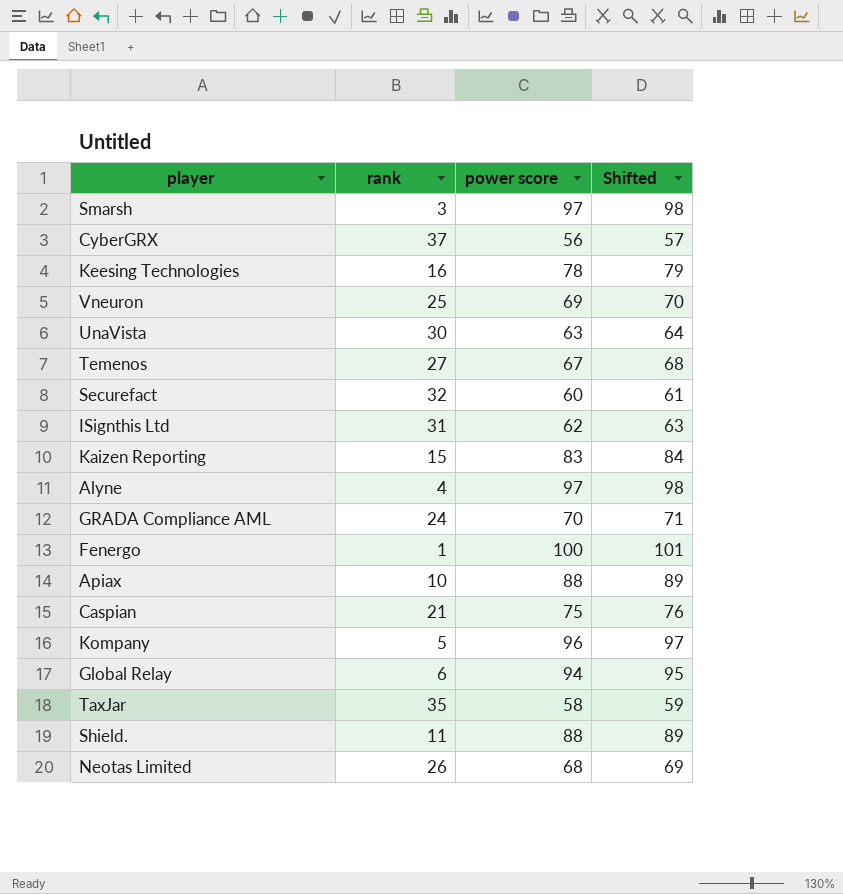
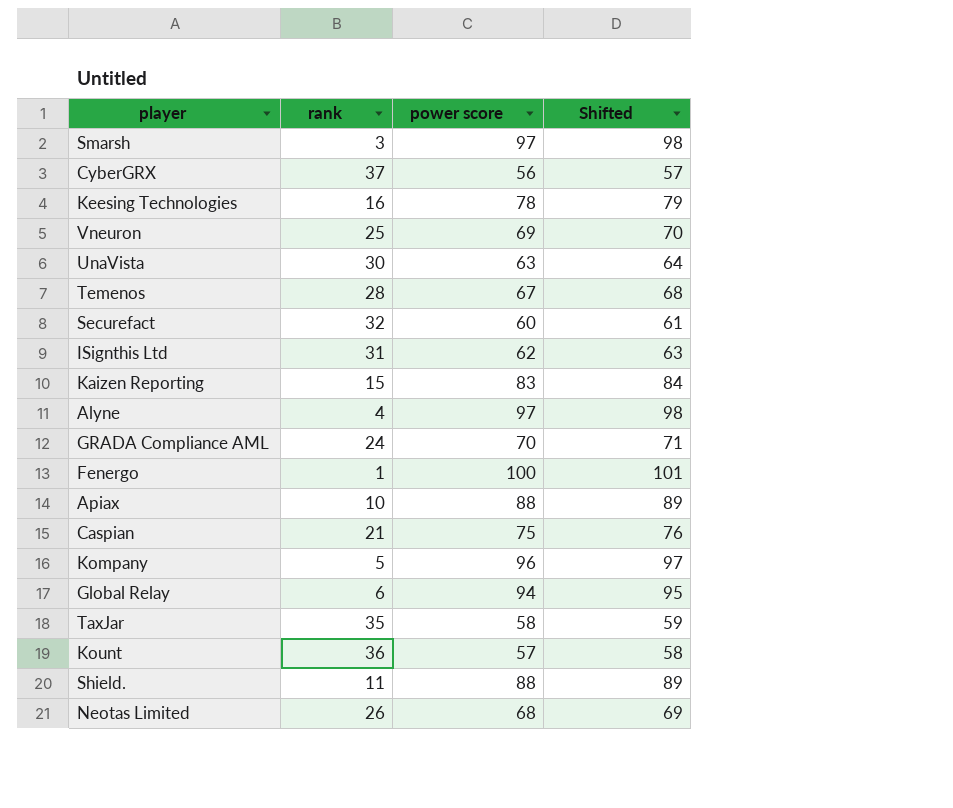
Temenos | rank: 27 -> 28
row Kount: none -> 36 | 57 | 58

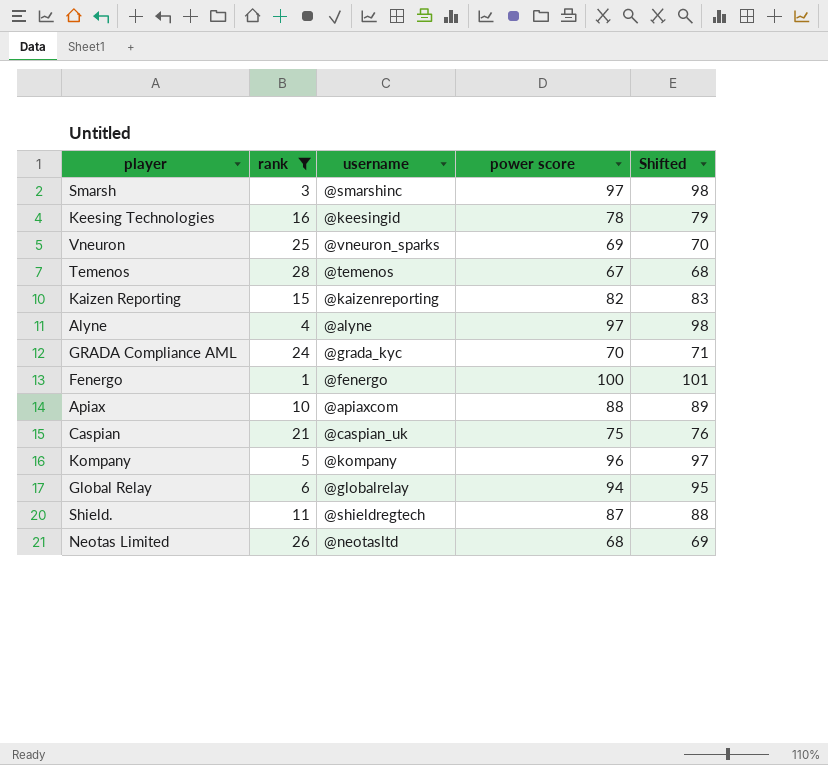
filter: none -> rank <= 28
column username | position: none -> 3
Kaizen Reporting | power score: 83 -> 82
Kaizen Reporting | Shifted: 84 -> 83
Shield. | power score: 88 -> 87
Shield. | Shifted: 89 -> 88

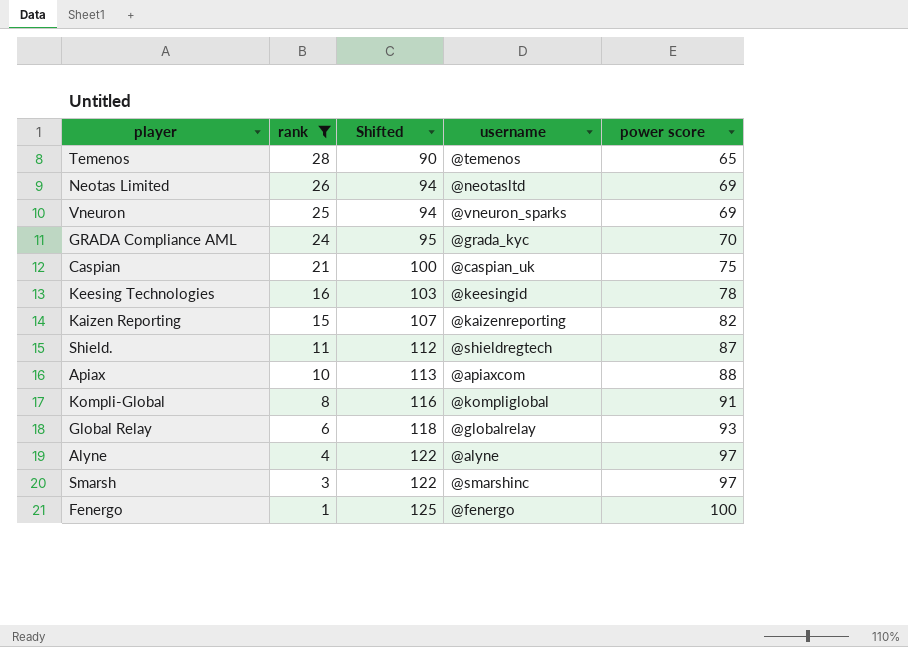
row order: none -> rank descending
column Shifted | formula: [power score] + 1 -> [power score] + 25
column Shifted | position: 5 -> 3
row Kompany: 5 | @kompany | 96 | 97 -> none
Temenos | power score: 67 -> 65
Neotas Limited | power score: 68 -> 69
row Kompli-Global: none -> 8 | 116 | @kompliglobal | 91
Global Relay | power score: 94 -> 93

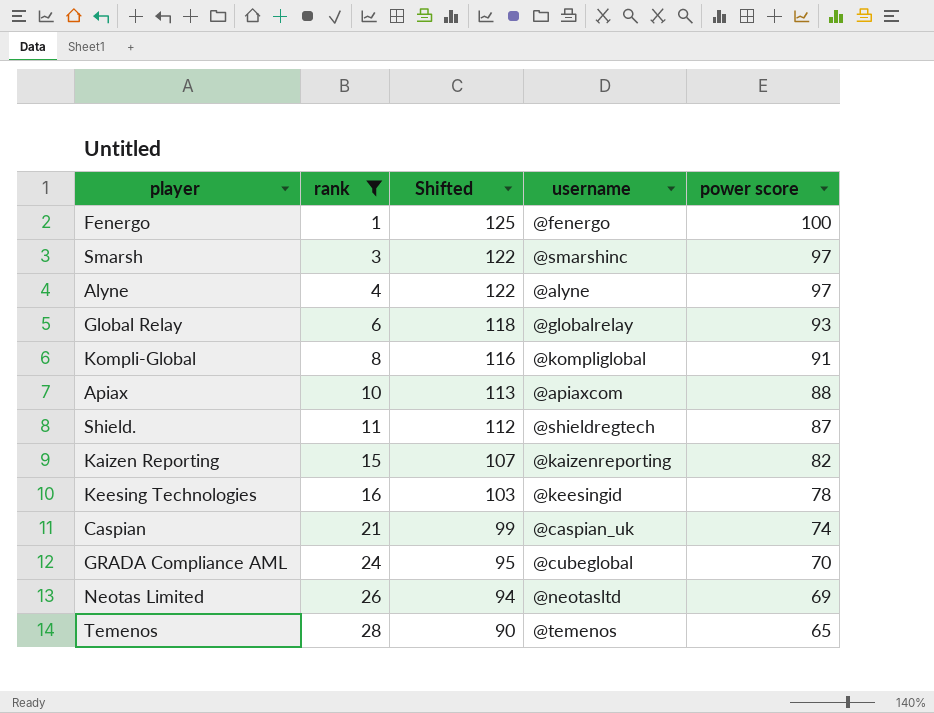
row order: rank descending -> rank ascending
row Vneuron: 25 | 94 | @vneuron_sparks | 69 -> none
Caspian | Shifted: 100 -> 99
Caspian | power score: 75 -> 74
GRADA Compliance AML | username: @grada_kyc -> @cubeglobal

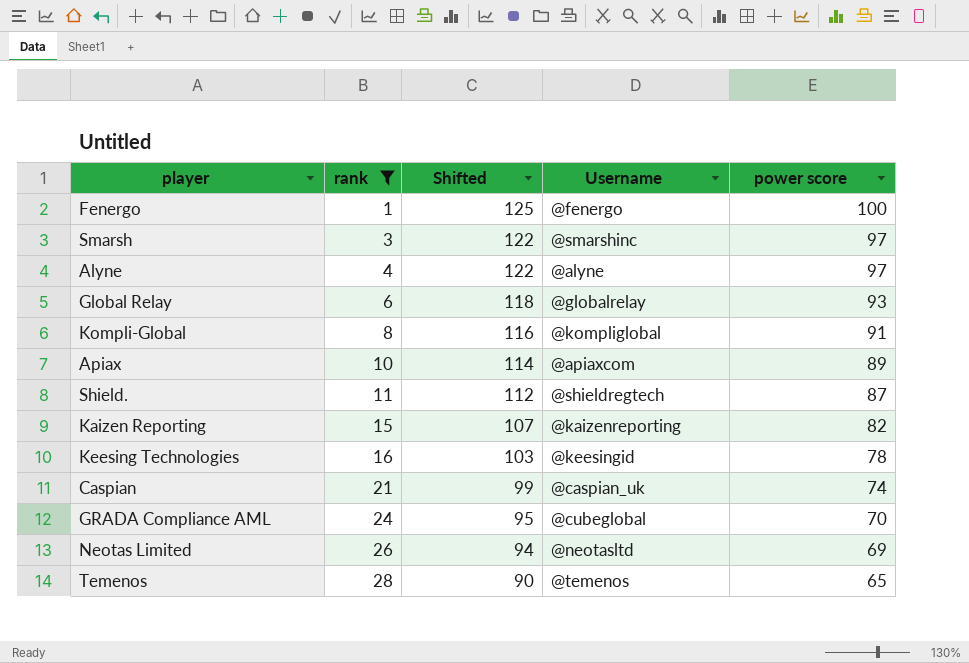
column name: username -> Username
Apiax | Shifted: 113 -> 114
Apiax | power score: 88 -> 89

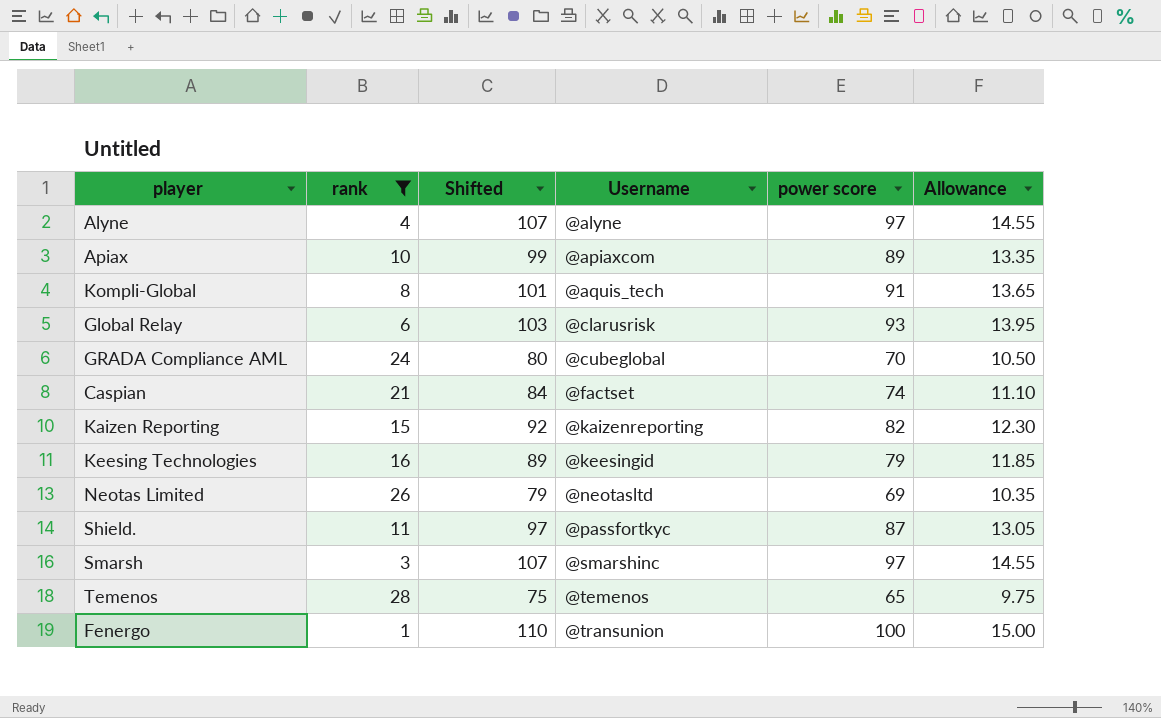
row order: rank ascending -> Username ascending
column Shifted | formula: [power score] + 25 -> [power score] + 10
column Allowance | formula: none -> [power score] * 0.15
Kompli-Global | Username: @kompliglobal -> @aquis_tech
Global Relay | Username: @globalrelay -> @clarusrisk
Caspian | Username: @caspian_uk -> @factset
Keesing Technologies | power score: 78 -> 79
Shield. | Username: @shieldregtech -> @passfortkyc
Fenergo | Username: @fenergo -> @transunion

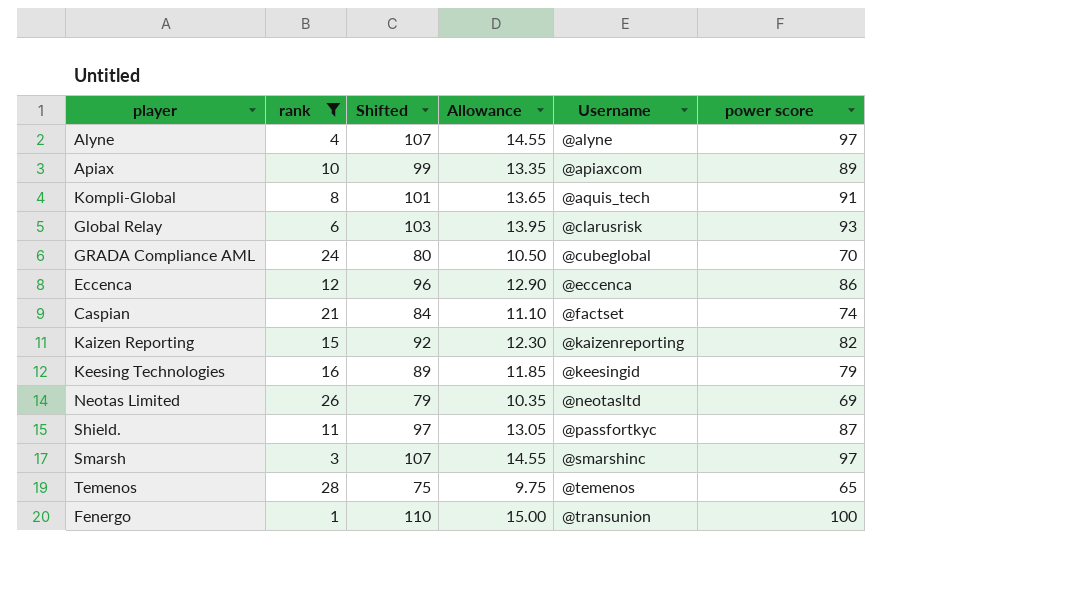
column Allowance | position: 6 -> 4
row Eccenca: none -> 12 | 96 | 12.90 | @eccenca | 86

